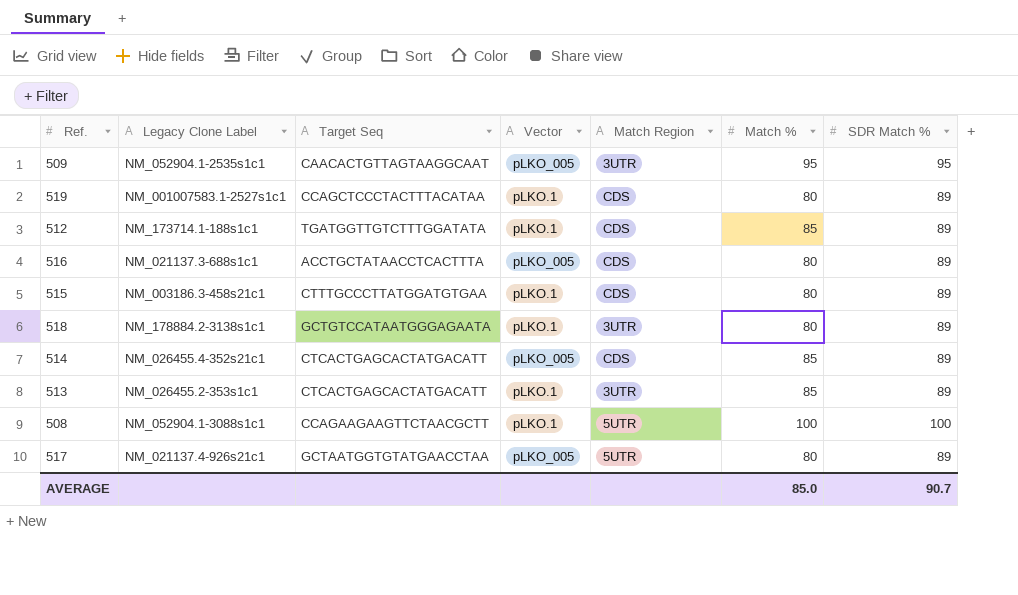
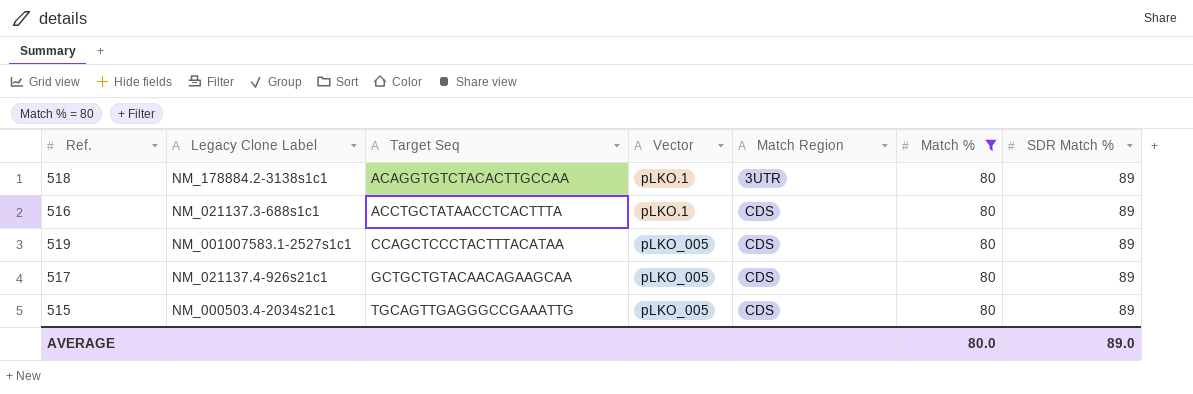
filter: none -> Match % = 80
row order: none -> Target Seq ascending
518 | Target Seq: GCTGTCCATAATGGGAGAATA -> ACAGGTGTCTACACTTGCCAA
516 | Vector: pLKO_005 -> pLKO.1
519 | Vector: pLKO.1 -> pLKO_005
517 | Target Seq: GCTAATGGTGTATGAACCTAA -> GCTGCTGTACAACAGAAGCAA
517 | Match Region: 5UTR -> CDS
515 | Legacy Clone Label: NM_003186.3-458s21c1 -> NM_000503.4-2034s21c1
515 | Target Seq: CTTTGCCCTTATGGATGTGAA -> TGCAGTTGAGGGCCGAAATTG
515 | Vector: pLKO.1 -> pLKO_005
AVERAGE | Match %: 85.0 -> 80.0
AVERAGE | SDR Match %: 90.7 -> 89.0

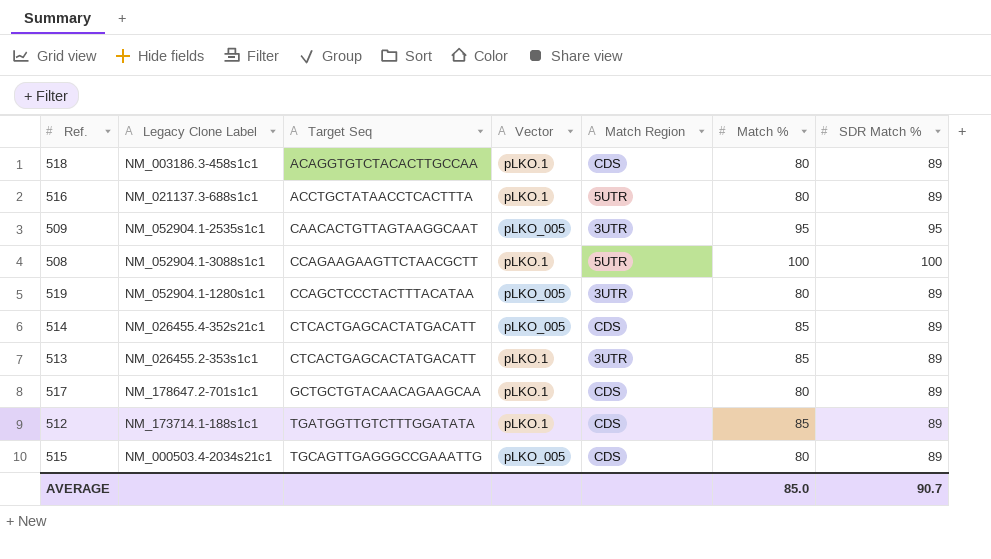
filter: Match % = 80 -> none
518 | Legacy Clone Label: NM_178884.2-3138s1c1 -> NM_003186.3-458s1c1
518 | Match Region: 3UTR -> CDS
516 | Match Region: CDS -> 5UTR
519 | Legacy Clone Label: NM_001007583.1-2527s1c1 -> NM_052904.1-1280s1c1
519 | Match Region: CDS -> 3UTR
517 | Legacy Clone Label: NM_021137.4-926s21c1 -> NM_178647.2-701s1c1
517 | Vector: pLKO_005 -> pLKO.1
AVERAGE | Match %: 80.0 -> 85.0
AVERAGE | SDR Match %: 89.0 -> 90.7

